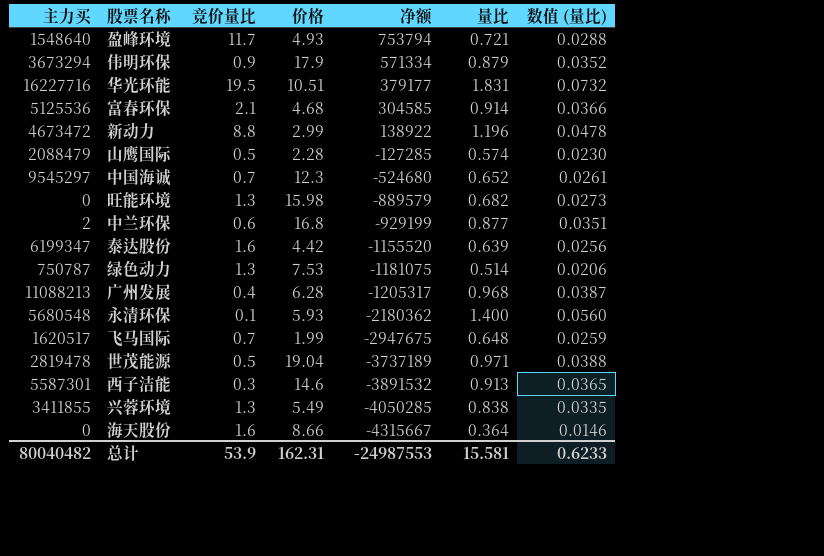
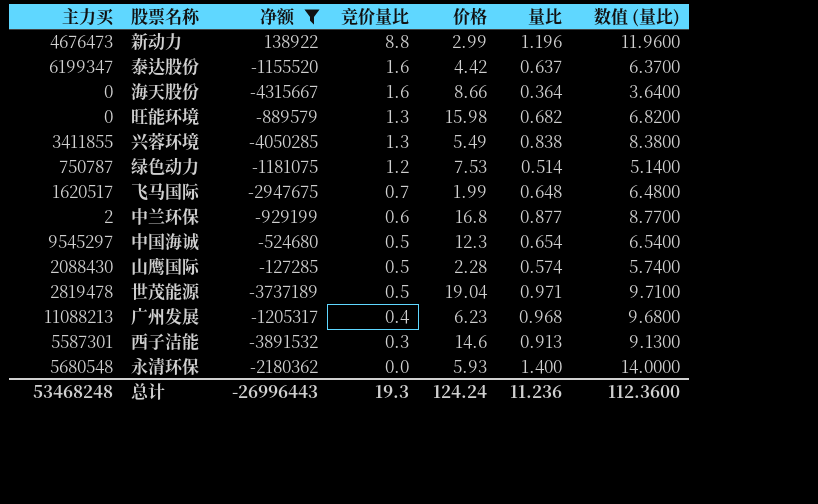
filter: none -> 净额 <= 138922
row order: 净额 descending -> 竞价量比 descending
column 净额 | position: 5 -> 3
column 数值 (量比) | formula: [量比] * 0.04 -> [量比] * 10
新动力 | 主力买: 4673472 -> 4676473
泰达股份 | 量比: 0.639 -> 0.637
绿色动力 | 竞价量比: 1.3 -> 1.2
中国海诚 | 竞价量比: 0.7 -> 0.5
中国海诚 | 量比: 0.652 -> 0.654
山鹰国际 | 主力买: 2088479 -> 2088430
广州发展 | 价格: 6.28 -> 6.23
永清环保 | 竞价量比: 0.1 -> 0.0
总计 | 主力买: 80040482 -> 53468248
总计 | 净额: -24987553 -> -26996443
总计 | 竞价量比: 53.9 -> 19.3
总计 | 价格: 162.31 -> 124.24
总计 | 量比: 15.581 -> 11.236
总计 | 数值 (量比): 0.6233 -> 112.3600

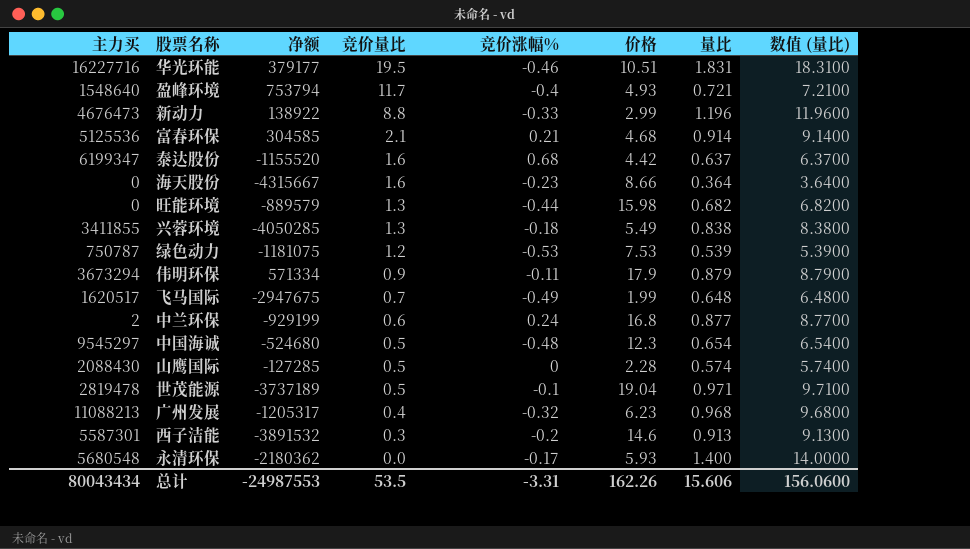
filter: 净额 <= 138922 -> none
column 竞价涨幅% | position: none -> 5
绿色动力 | 量比: 0.514 -> 0.539
绿色动力 | 数值 (量比): 5.1400 -> 5.3900
总计 | 主力买: 53468248 -> 80043434
总计 | 净额: -26996443 -> -24987553
总计 | 竞价量比: 19.3 -> 53.5
总计 | 价格: 124.24 -> 162.26
总计 | 量比: 11.236 -> 15.606
总计 | 数值 (量比): 112.3600 -> 156.0600

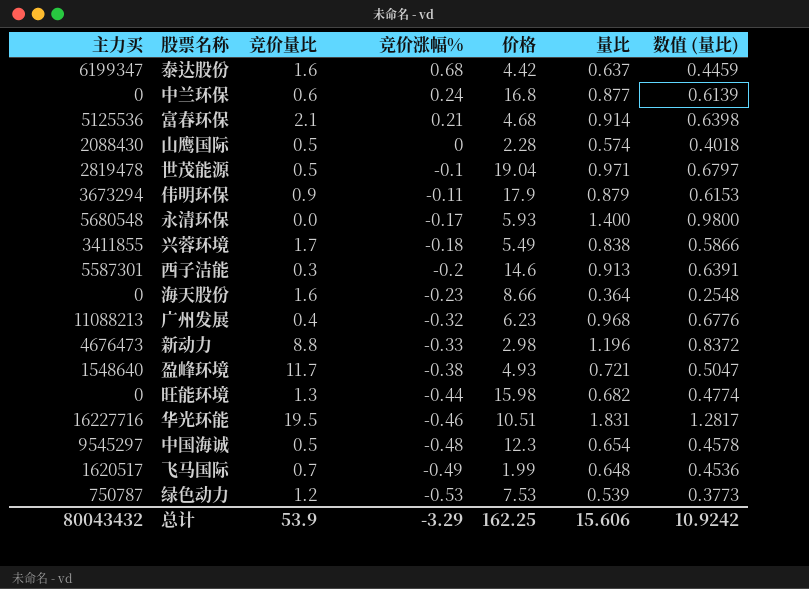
row order: 竞价量比 descending -> 竞价涨幅% descending
column 净额 | position: 3 -> none
column 数值 (量比) | formula: [量比] * 10 -> [量比] * 0.7
中兰环保 | 主力买: 2 -> 0
兴蓉环境 | 竞价量比: 1.3 -> 1.7
新动力 | 价格: 2.99 -> 2.98
盈峰环境 | 竞价涨幅%: -0.4 -> -0.38
总计 | 主力买: 80043434 -> 80043432
总计 | 竞价量比: 53.5 -> 53.9
总计 | 竞价涨幅%: -3.31 -> -3.29
总计 | 价格: 162.26 -> 162.25
总计 | 数值 (量比): 156.0600 -> 10.9242

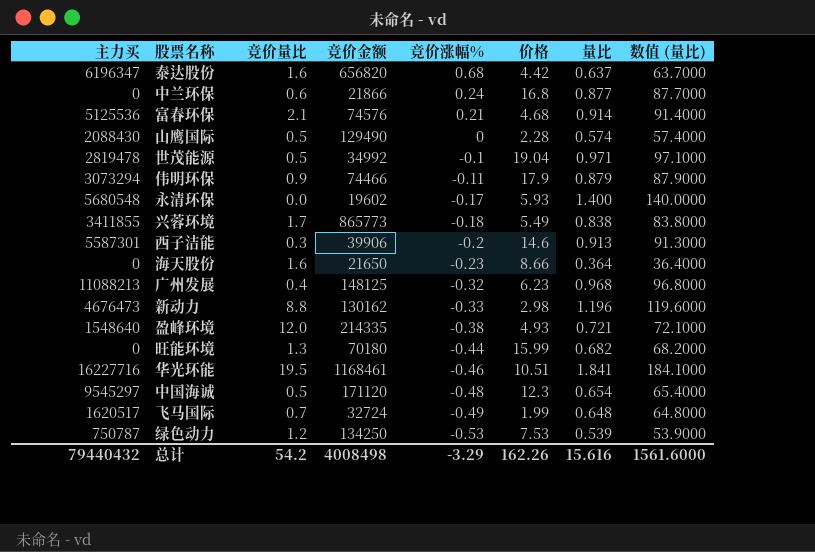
column 竞价金额 | position: none -> 4
column 数值 (量比) | formula: [量比] * 0.7 -> [量比] * 100
泰达股份 | 主力买: 6199347 -> 6196347
伟明环保 | 主力买: 3673294 -> 3073294
盈峰环境 | 竞价量比: 11.7 -> 12.0
旺能环境 | 价格: 15.98 -> 15.99
华光环能 | 量比: 1.831 -> 1.841
总计 | 主力买: 80043432 -> 79440432
总计 | 竞价量比: 53.9 -> 54.2
总计 | 价格: 162.25 -> 162.26
总计 | 量比: 15.606 -> 15.616
总计 | 数值 (量比): 10.9242 -> 1561.6000

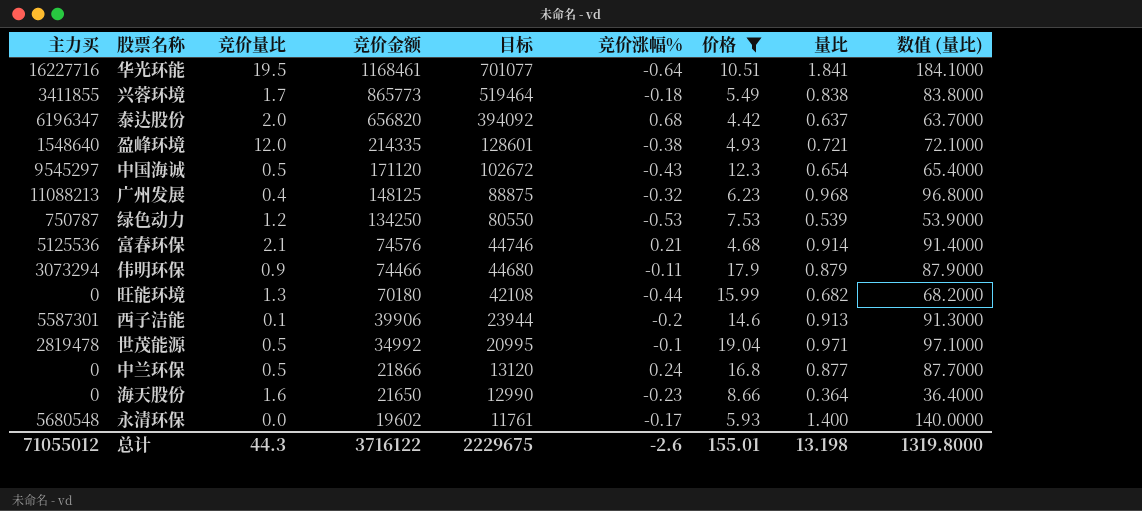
filter: none -> 价格 >= 4.42
row order: 竞价涨幅% descending -> 竞价金额 descending
column 目标 | formula: none -> [竞价金额] * 0.6
华光环能 | 竞价涨幅%: -0.46 -> -0.64
泰达股份 | 竞价量比: 1.6 -> 2.0
中国海诚 | 竞价涨幅%: -0.48 -> -0.43
西子洁能 | 竞价量比: 0.3 -> 0.1
中兰环保 | 竞价量比: 0.6 -> 0.5
总计 | 主力买: 79440432 -> 71055012
总计 | 竞价量比: 54.2 -> 44.3
总计 | 竞价金额: 4008498 -> 3716122
总计 | 竞价涨幅%: -3.29 -> -2.6
总计 | 价格: 162.26 -> 155.01
总计 | 量比: 15.616 -> 13.198
总计 | 数值 (量比): 1561.6000 -> 1319.8000

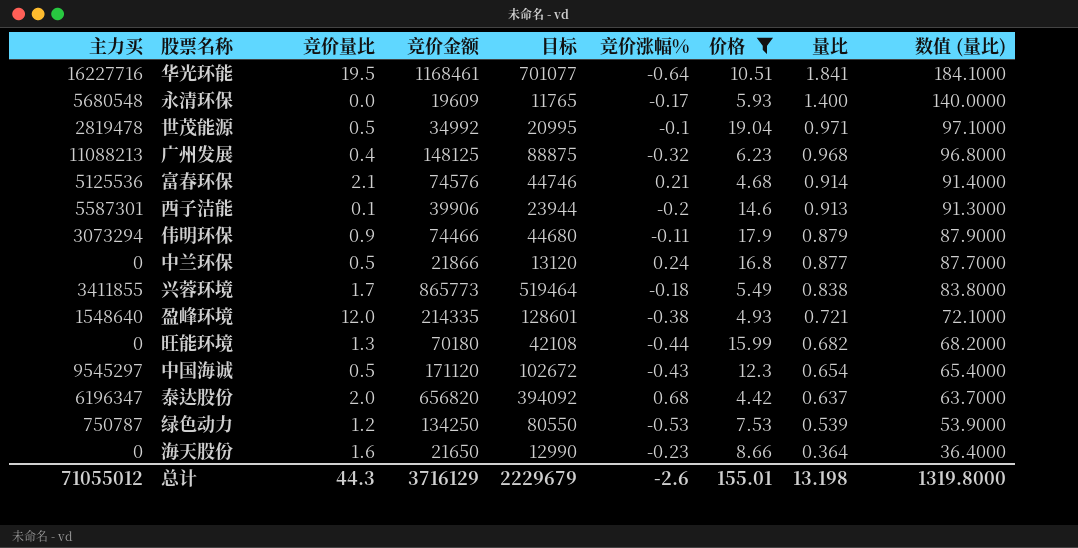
row order: 竞价金额 descending -> 量比 descending
永清环保 | 竞价金额: 19602 -> 19609
永清环保 | 目标: 11761 -> 11765
总计 | 竞价金额: 3716122 -> 3716129
总计 | 目标: 2229675 -> 2229679

